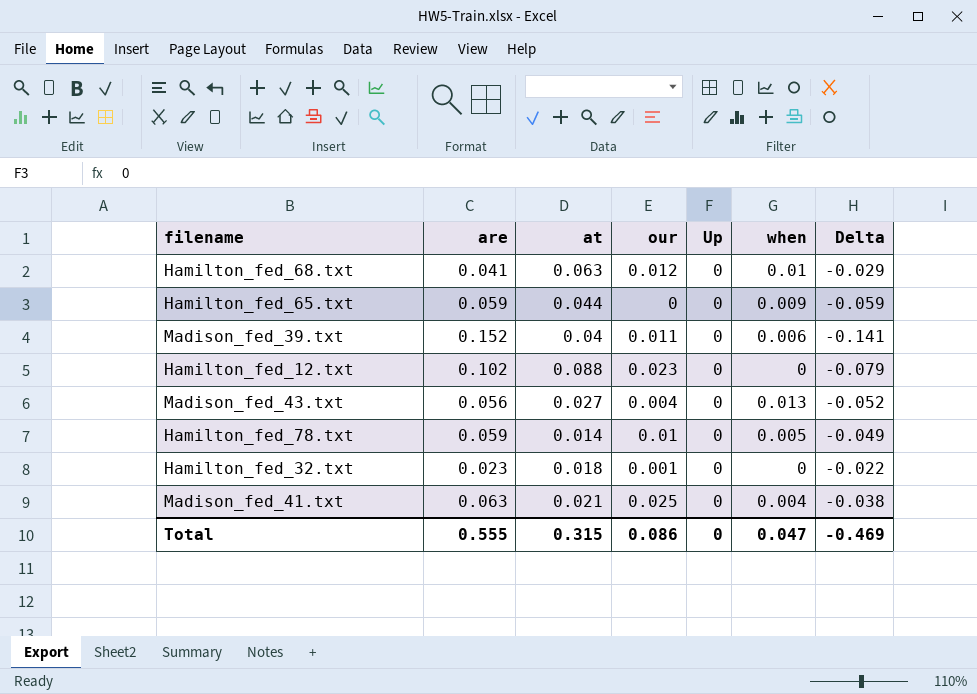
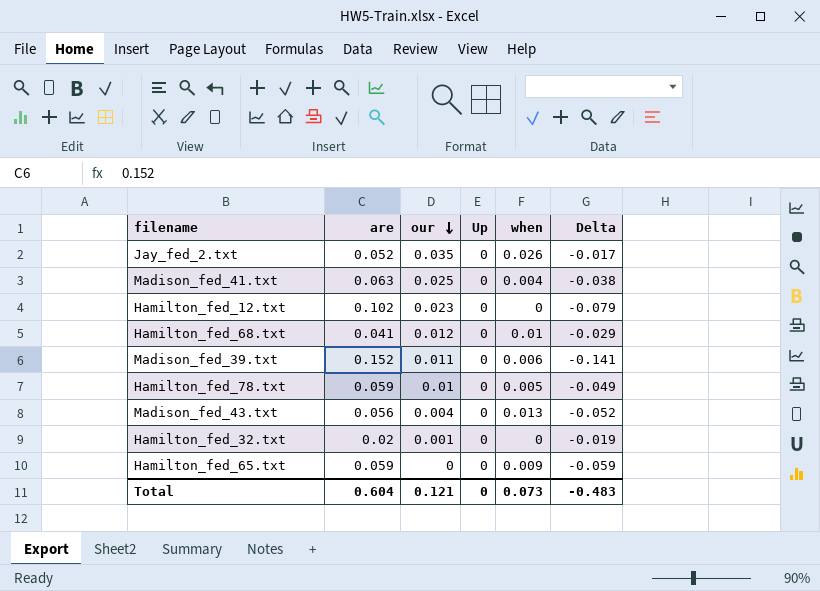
row order: none -> our descending
column at | position: 3 -> none
row Jay_fed_2.txt: none -> 0.052 | 0.035 | 0 | 0.026 | -0.017
Hamilton_fed_32.txt | are: 0.023 -> 0.02
Hamilton_fed_32.txt | Delta: -0.022 -> -0.019
Total | are: 0.555 -> 0.604
Total | our: 0.086 -> 0.121
Total | when: 0.047 -> 0.073
Total | Delta: -0.469 -> -0.483

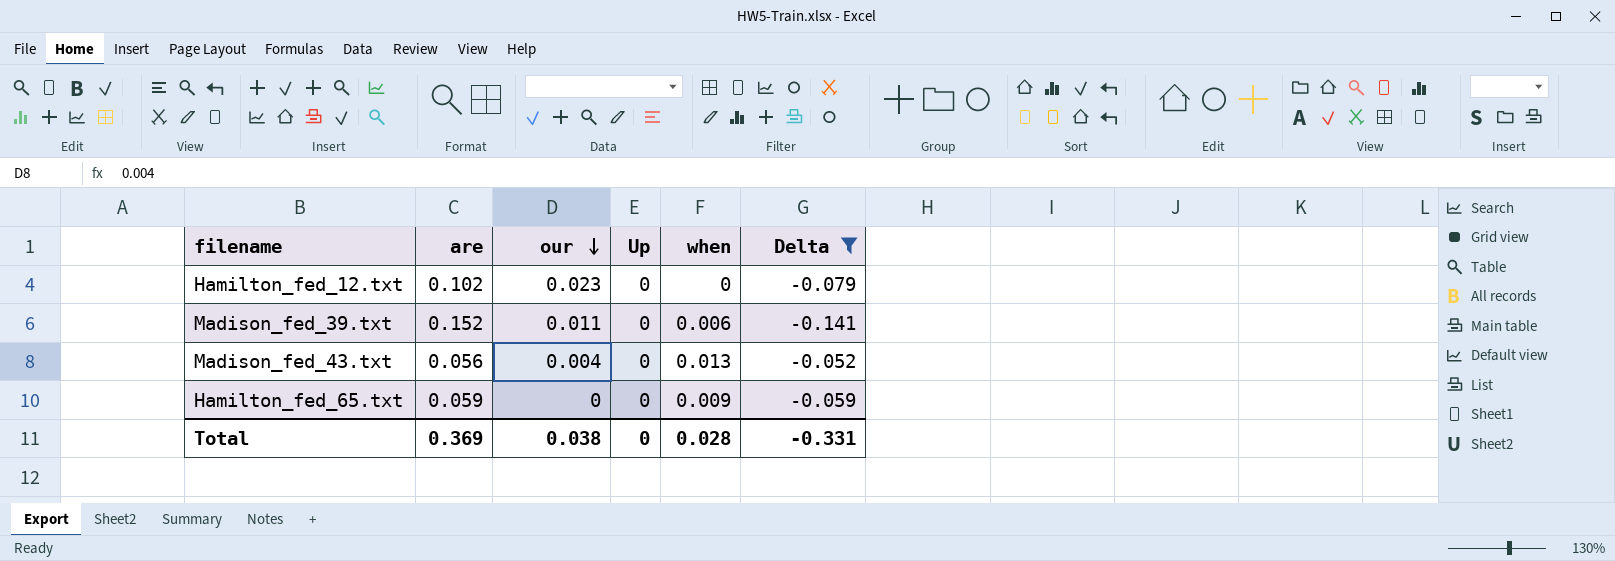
filter: none -> Delta <= -0.052
Total | are: 0.604 -> 0.369
Total | our: 0.121 -> 0.038
Total | when: 0.073 -> 0.028
Total | Delta: -0.483 -> -0.331

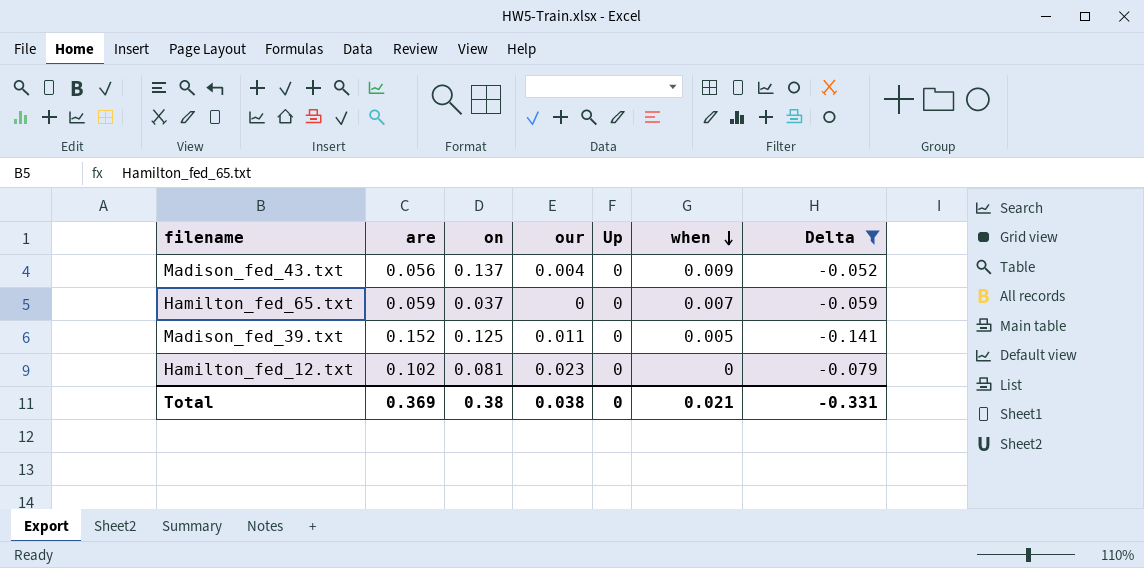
row order: our descending -> when descending
column on | position: none -> 3
Madison_fed_43.txt | when: 0.013 -> 0.009
Hamilton_fed_65.txt | when: 0.009 -> 0.007
Madison_fed_39.txt | when: 0.006 -> 0.005
Total | when: 0.028 -> 0.021

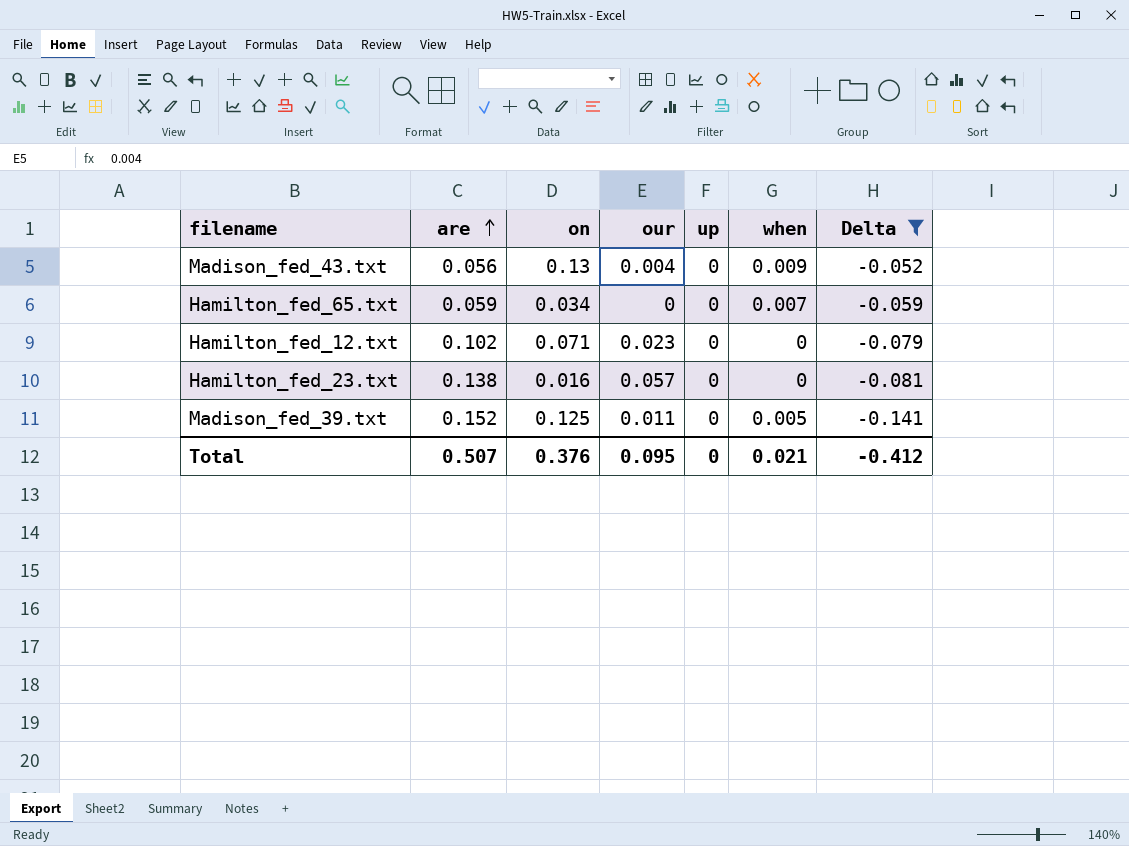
row order: when descending -> are ascending
column name: Up -> up
Madison_fed_43.txt | on: 0.137 -> 0.13
Hamilton_fed_65.txt | on: 0.037 -> 0.034
Hamilton_fed_12.txt | on: 0.081 -> 0.071
row Hamilton_fed_23.txt: none -> 0.138 | 0.016 | 0.057 | 0 | 0 | -0.081
Total | are: 0.369 -> 0.507
Total | on: 0.38 -> 0.376
Total | our: 0.038 -> 0.095
Total | Delta: -0.331 -> -0.412

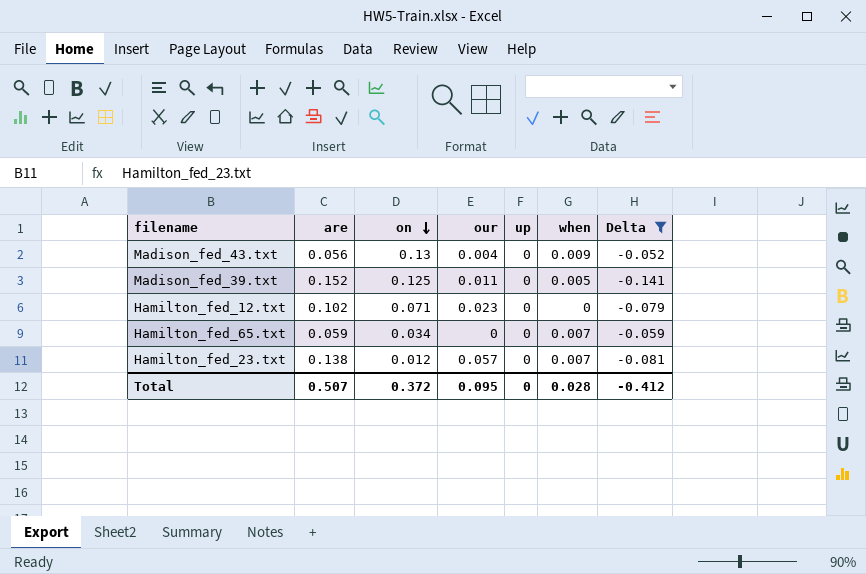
row order: are ascending -> on descending
Hamilton_fed_23.txt | on: 0.016 -> 0.012
Hamilton_fed_23.txt | when: 0 -> 0.007
Total | on: 0.376 -> 0.372
Total | when: 0.021 -> 0.028

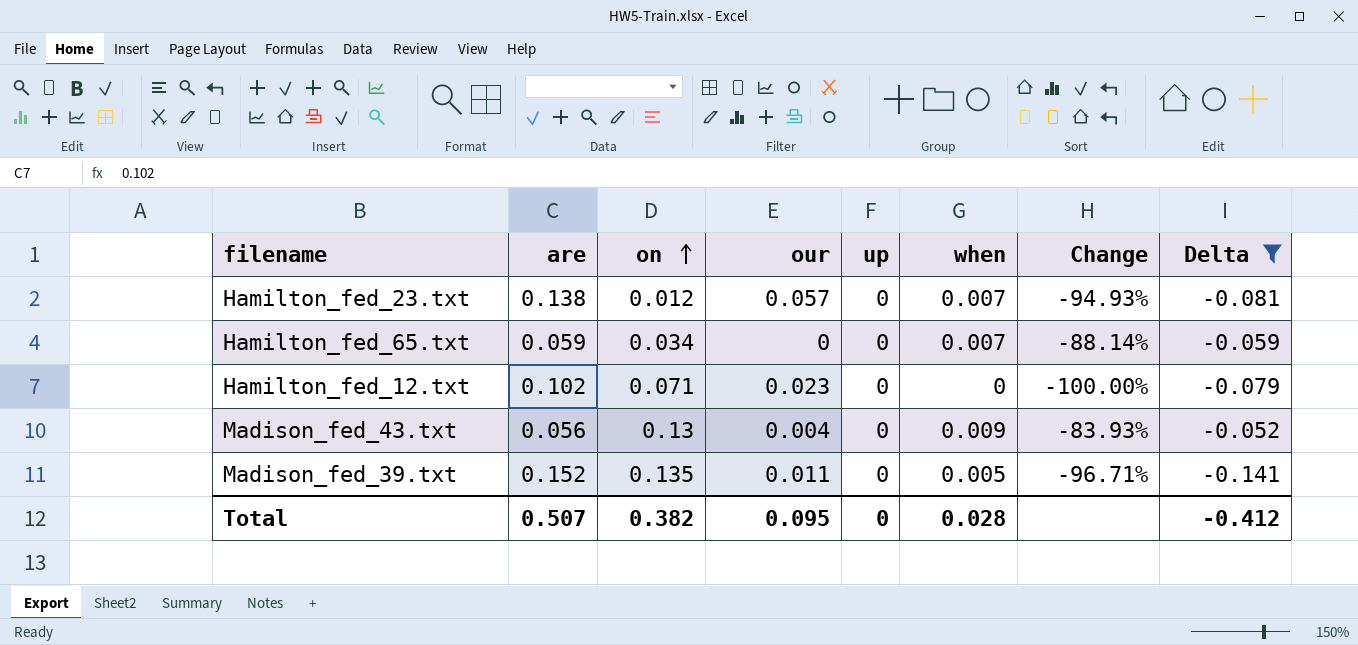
row order: on descending -> on ascending
column Change | formula: none -> ([when] - [are]) / [are]
Madison_fed_39.txt | on: 0.125 -> 0.135
Total | on: 0.372 -> 0.382

